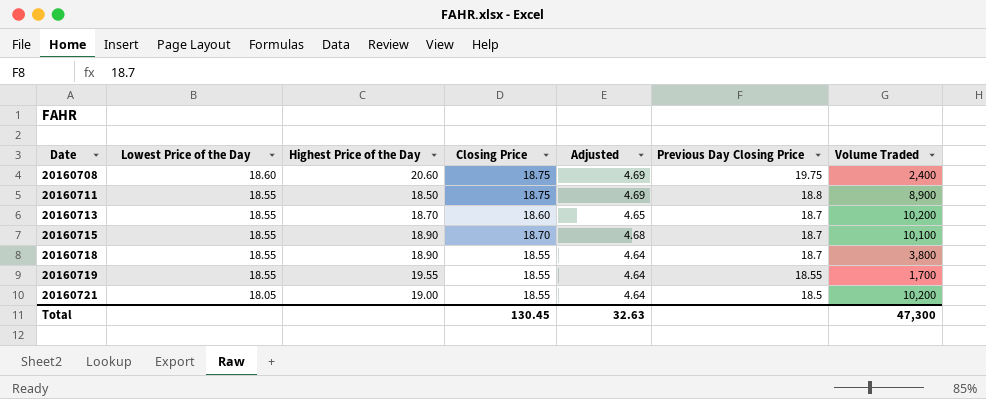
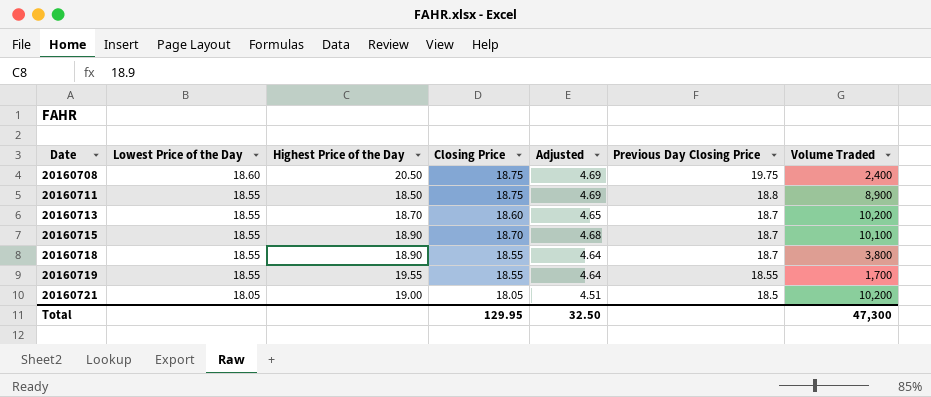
20160708 | Highest Price of the Day: 20.60 -> 20.50
20160721 | Closing Price: 18.55 -> 18.05
20160721 | Adjusted: 4.64 -> 4.51
Total | Closing Price: 130.45 -> 129.95
Total | Adjusted: 32.63 -> 32.50

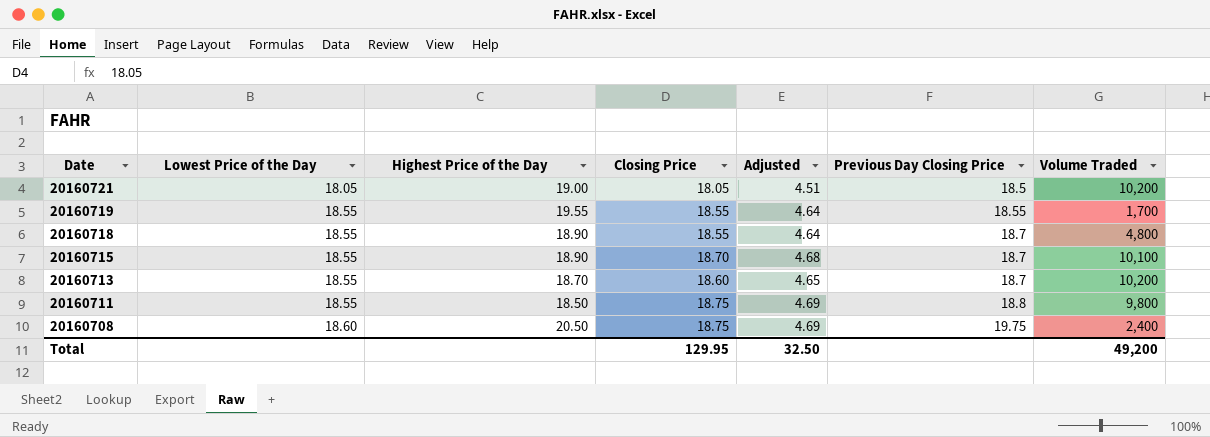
row order: Date ascending -> Date descending
20160718 | Volume Traded: 3,800 -> 4,800
20160711 | Volume Traded: 8,900 -> 9,800
Total | Volume Traded: 47,300 -> 49,200

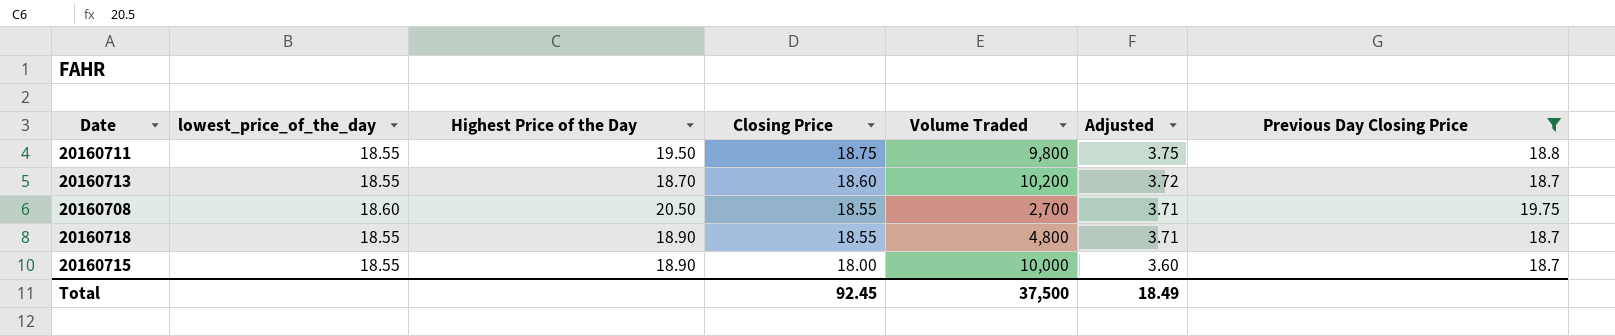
filter: none -> Previous Day Closing Price >= 18.7
row order: Date descending -> Closing Price descending
column name: Lowest Price of the Day -> lowest_price_of_the_day
column Volume Traded | position: 7 -> 5
column Adjusted | formula: [Closing Price] * 0.25 -> [Closing Price] * 0.2
20160711 | Highest Price of the Day: 18.50 -> 19.50
20160708 | Closing Price: 18.75 -> 18.55
20160708 | Volume Traded: 2,400 -> 2,700
20160715 | Closing Price: 18.70 -> 18.00
20160715 | Volume Traded: 10,100 -> 10,000
Total | Closing Price: 129.95 -> 92.45
Total | Volume Traded: 49,200 -> 37,500
Total | Adjusted: 32.50 -> 18.49

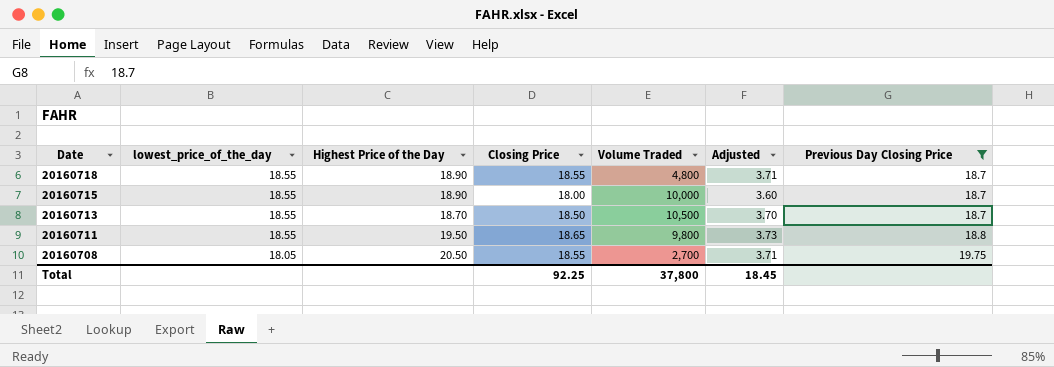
row order: Closing Price descending -> Date descending
20160713 | Closing Price: 18.60 -> 18.50
20160713 | Volume Traded: 10,200 -> 10,500
20160713 | Adjusted: 3.72 -> 3.70
20160711 | Closing Price: 18.75 -> 18.65
20160711 | Adjusted: 3.75 -> 3.73
20160708 | lowest_price_of_the_day: 18.60 -> 18.05
Total | Closing Price: 92.45 -> 92.25
Total | Volume Traded: 37,500 -> 37,800
Total | Adjusted: 18.49 -> 18.45

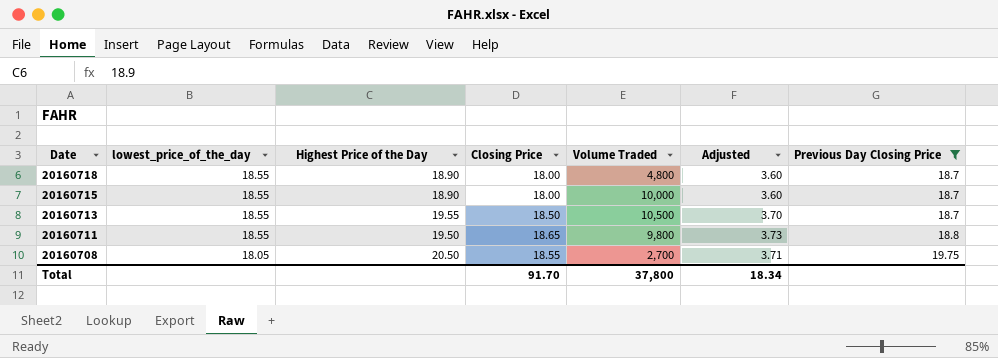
20160718 | Closing Price: 18.55 -> 18.00
20160718 | Adjusted: 3.71 -> 3.60
20160713 | Highest Price of the Day: 18.70 -> 19.55
Total | Closing Price: 92.25 -> 91.70
Total | Adjusted: 18.45 -> 18.34

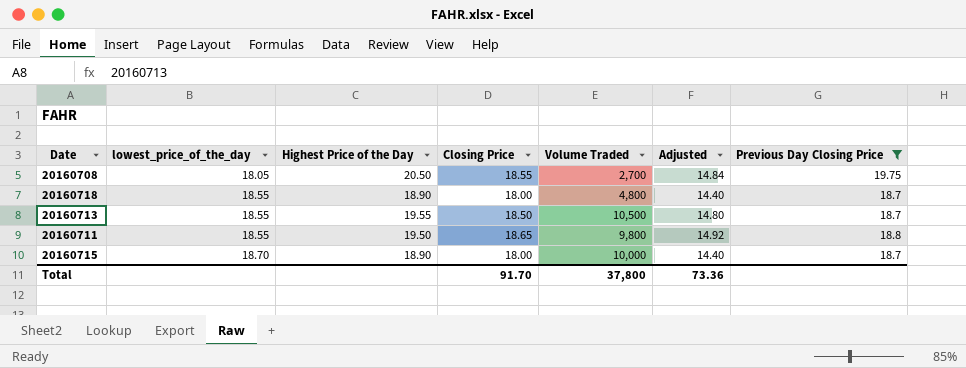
row order: Date descending -> lowest_price_of_the_day ascending
column Adjusted | formula: [Closing Price] * 0.2 -> [Closing Price] * 0.8
20160715 | lowest_price_of_the_day: 18.55 -> 18.70
Total | Adjusted: 18.34 -> 73.36

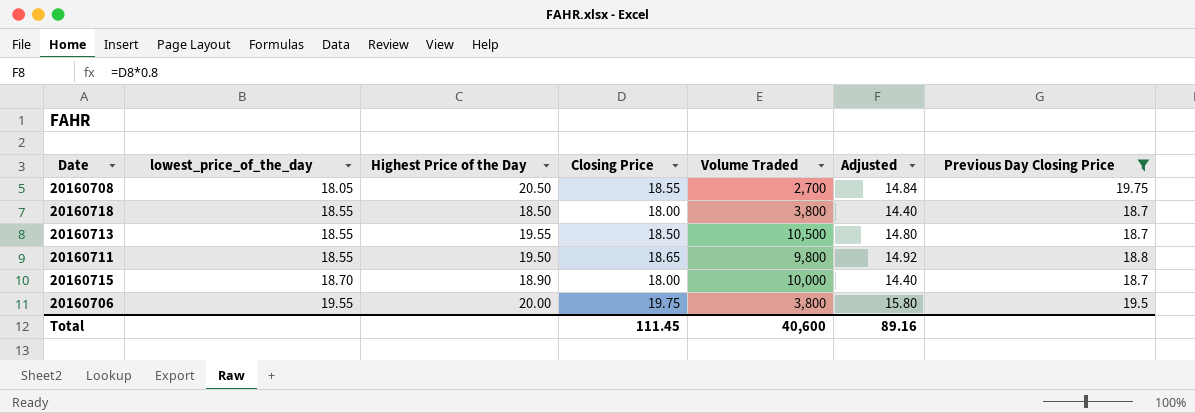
20160718 | Highest Price of the Day: 18.90 -> 18.50
20160718 | Volume Traded: 4,800 -> 3,800
row 20160706: none -> 19.55 | 20.00 | 19.75 | 3,800 | 15.80 | 19.5
Total | Closing Price: 91.70 -> 111.45
Total | Volume Traded: 37,800 -> 40,600
Total | Adjusted: 73.36 -> 89.16

